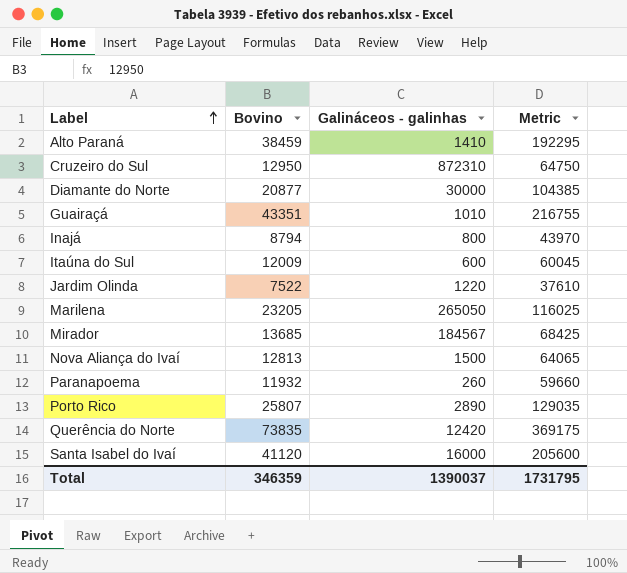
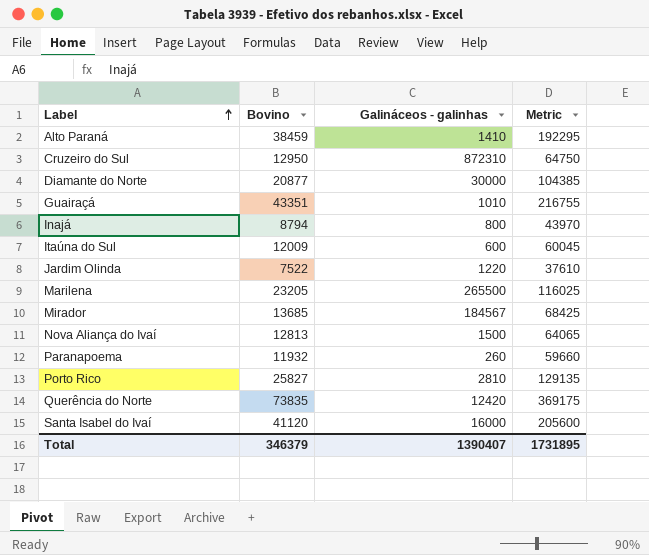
Marilena | Galináceos - galinhas: 265050 -> 265500
Porto Rico | Bovino: 25807 -> 25827
Porto Rico | Galináceos - galinhas: 2890 -> 2810
Porto Rico | Metric: 129035 -> 129135
Total | Bovino: 346359 -> 346379
Total | Galináceos - galinhas: 1390037 -> 1390407
Total | Metric: 1731795 -> 1731895

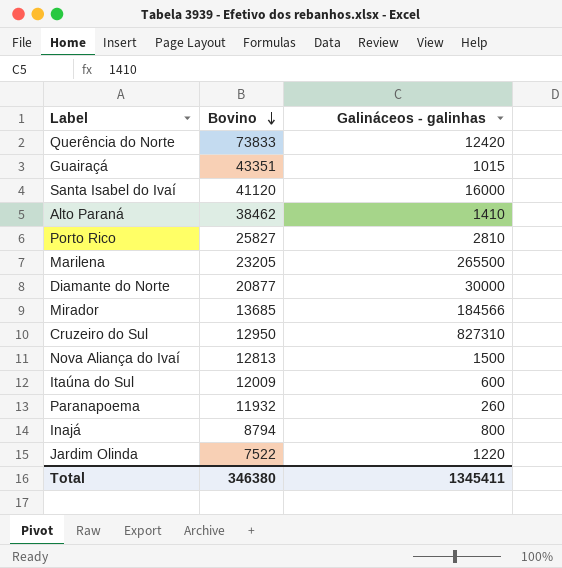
row order: Label ascending -> Bovino descending
column Metric | formula: [Bovino] * 5 -> none
Querência do Norte | Bovino: 73835 -> 73833
Guairaçá | Galináceos - galinhas: 1010 -> 1015
Alto Paraná | Bovino: 38459 -> 38462
Mirador | Galináceos - galinhas: 184567 -> 184566
Cruzeiro do Sul | Galináceos - galinhas: 872310 -> 827310
Total | Bovino: 346379 -> 346380
Total | Galináceos - galinhas: 1390407 -> 1345411

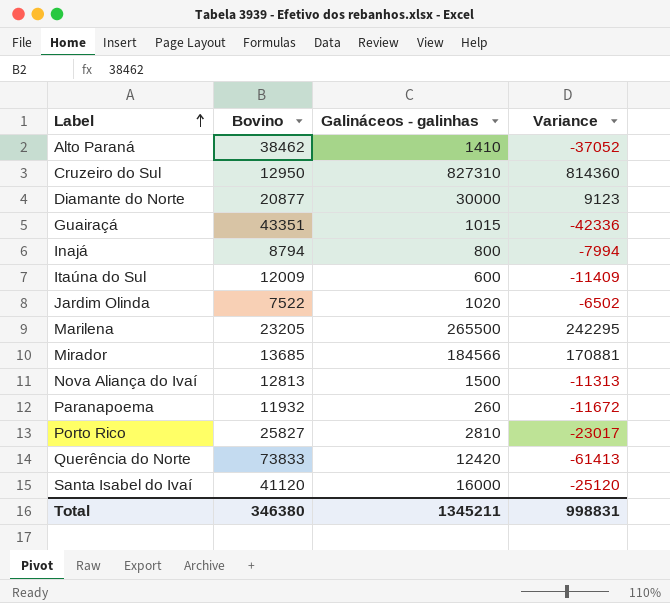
row order: Bovino descending -> Label ascending
column Variance | formula: none -> [Galináceos - galinhas] - [Bovino]
Jardim Olinda | Galináceos - galinhas: 1220 -> 1020
Total | Galináceos - galinhas: 1345411 -> 1345211

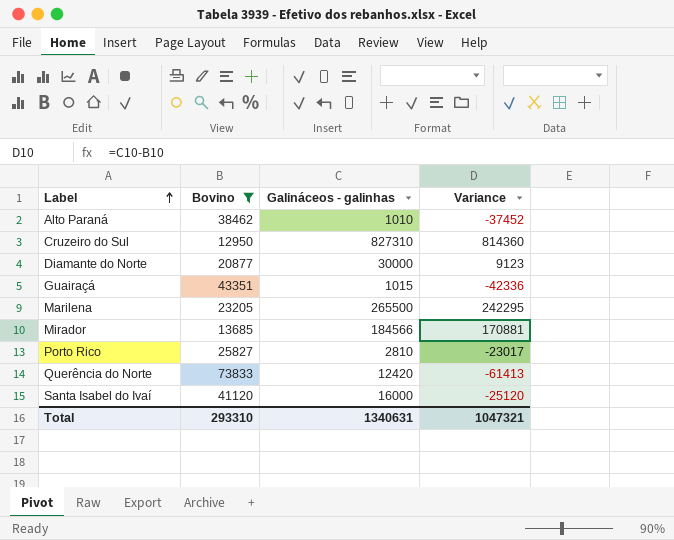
filter: none -> Bovino >= 12950
Alto Paraná | Galináceos - galinhas: 1410 -> 1010
Alto Paraná | Variance: -37052 -> -37452
Total | Bovino: 346380 -> 293310
Total | Galináceos - galinhas: 1345211 -> 1340631
Total | Variance: 998831 -> 1047321

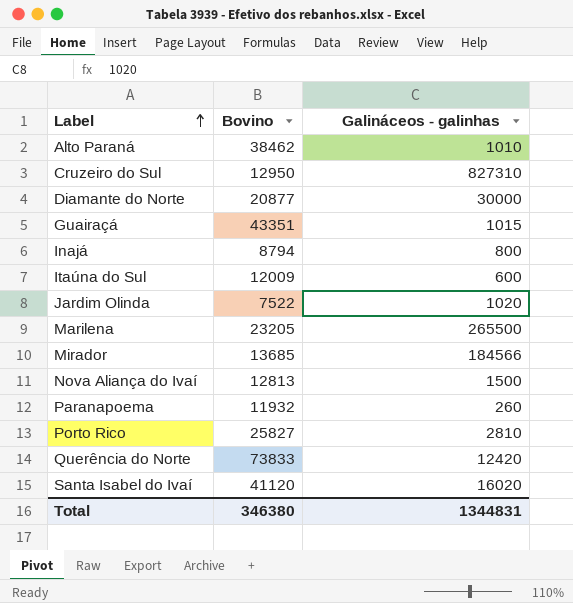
filter: Bovino >= 12950 -> none
column Variance | formula: [Galináceos - galinhas] - [Bovino] -> none
Santa Isabel do Ivaí | Galináceos - galinhas: 16000 -> 16020
Total | Bovino: 293310 -> 346380
Total | Galináceos - galinhas: 1340631 -> 1344831

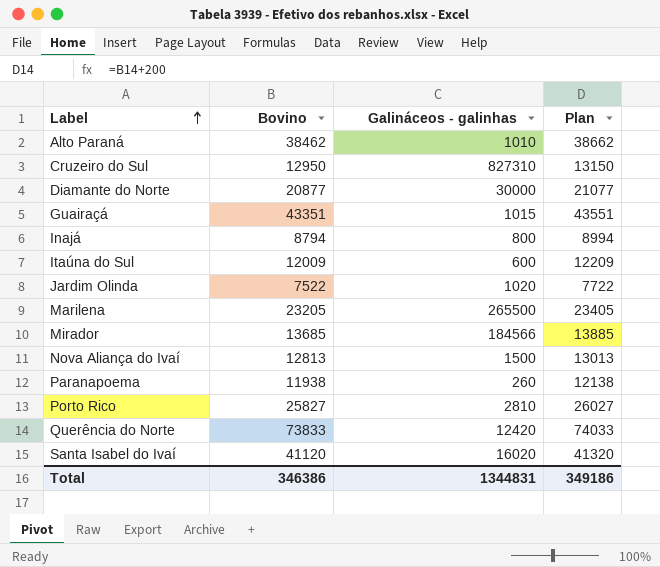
column Plan | formula: none -> [Bovino] + 200
Paranapoema | Bovino: 11932 -> 11938
Total | Bovino: 346380 -> 346386

